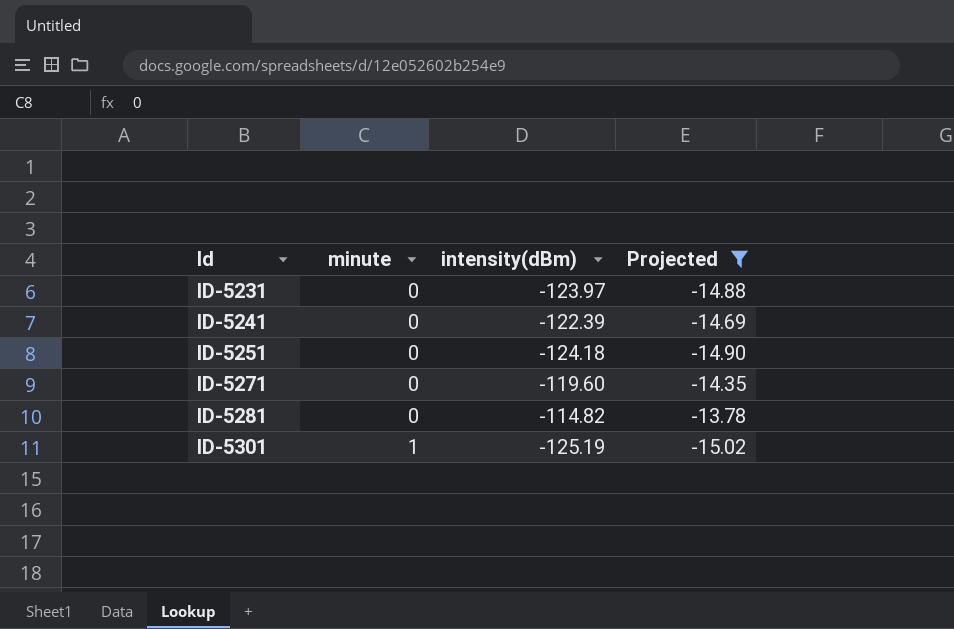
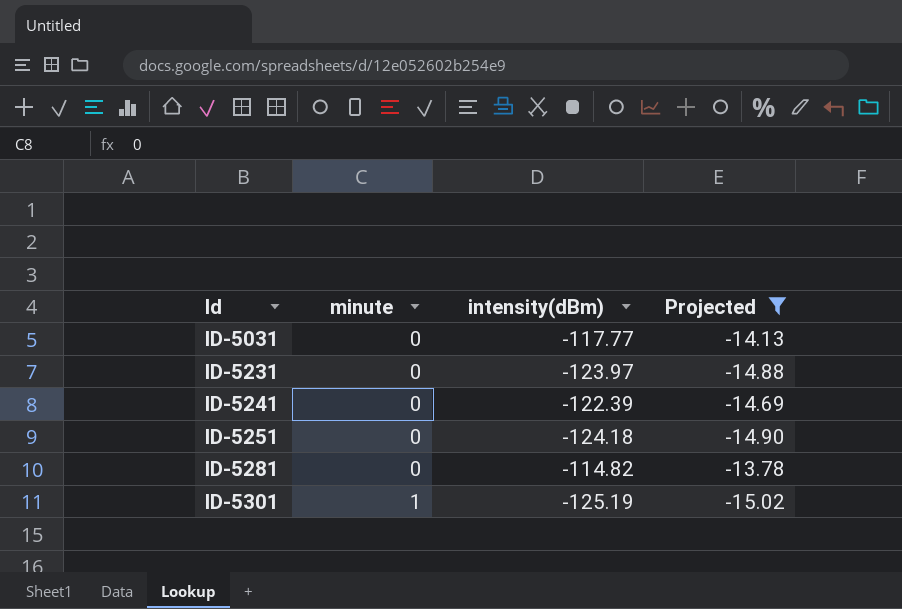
row ID-5271: 0 | -119.60 | -14.35 -> none
row ID-5031: none -> 0 | -117.77 | -14.13

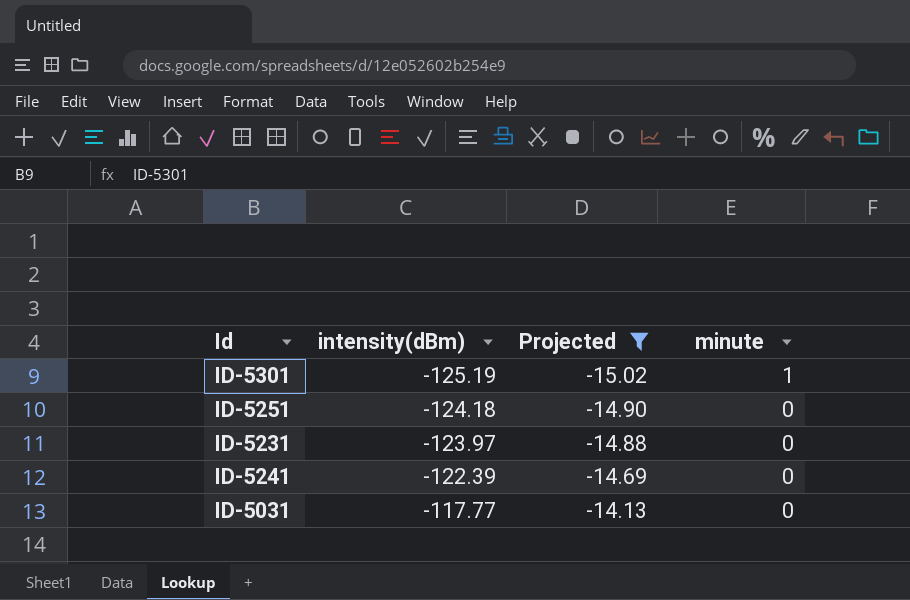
row order: Id ascending -> intensity(dBm) ascending
column minute | position: 2 -> 4
row ID-5281: 0 | -114.82 | -13.78 -> none

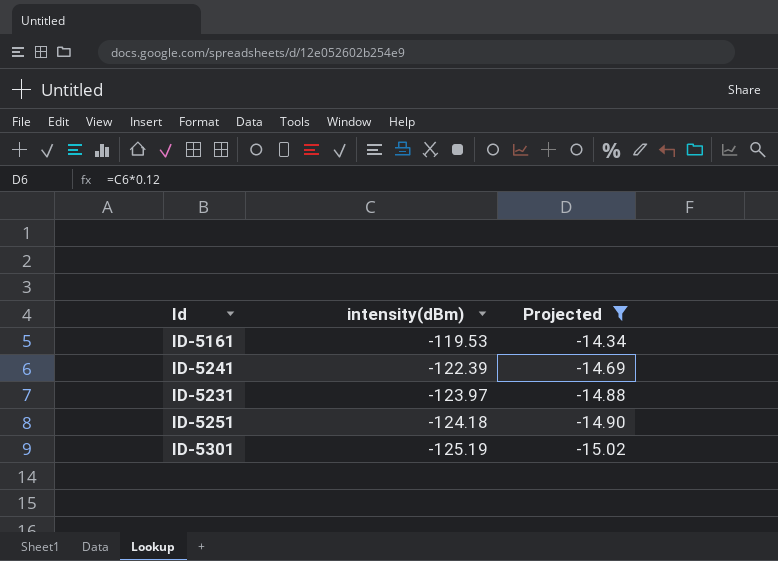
row order: intensity(dBm) ascending -> intensity(dBm) descending
column minute | position: 4 -> none
row ID-5031: -117.77 | -14.13 | 0 -> none
row ID-5161: none -> -119.53 | -14.34

